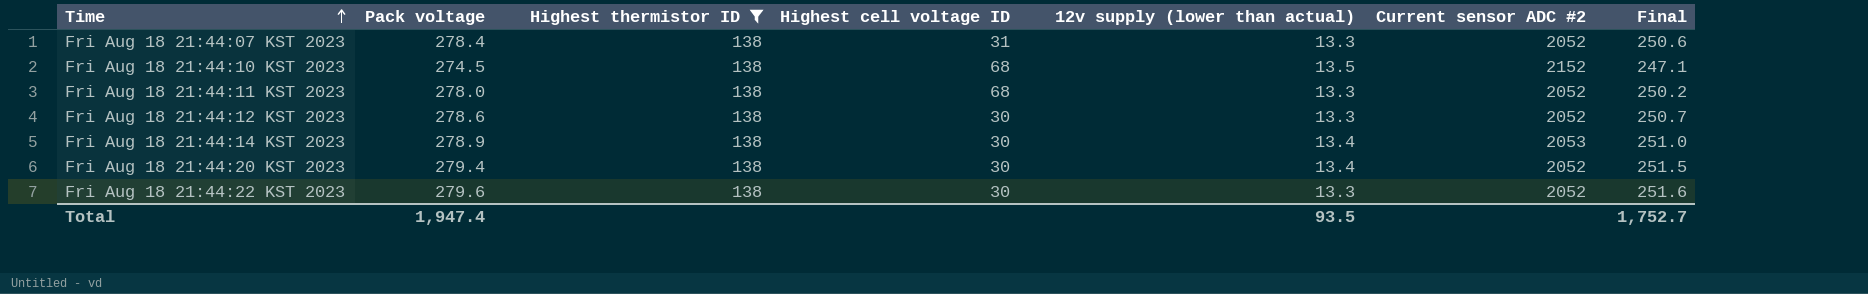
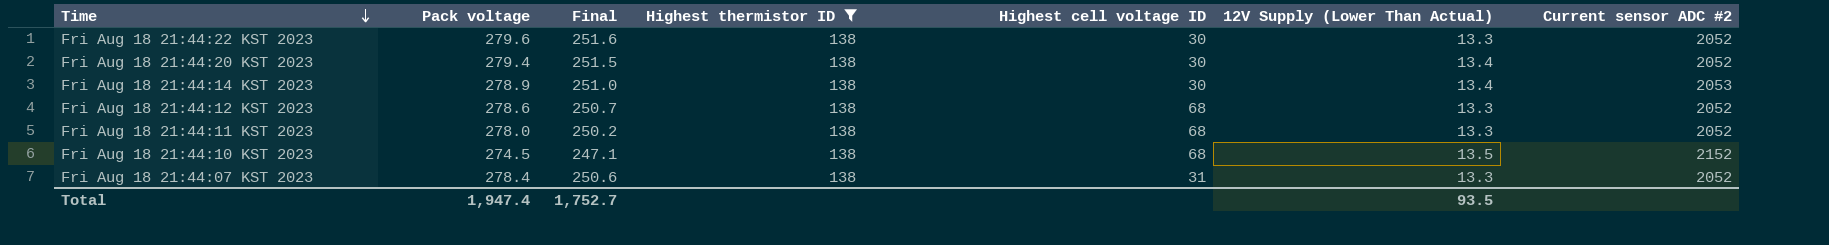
row order: Time ascending -> Time descending
column Final | position: 7 -> 3
column name: 12v supply (lower than actual) -> 12V Supply (Lower Than Actual)
Fri Aug 18 21:44:12 KST 2023 | Highest cell voltage ID: 30 -> 68

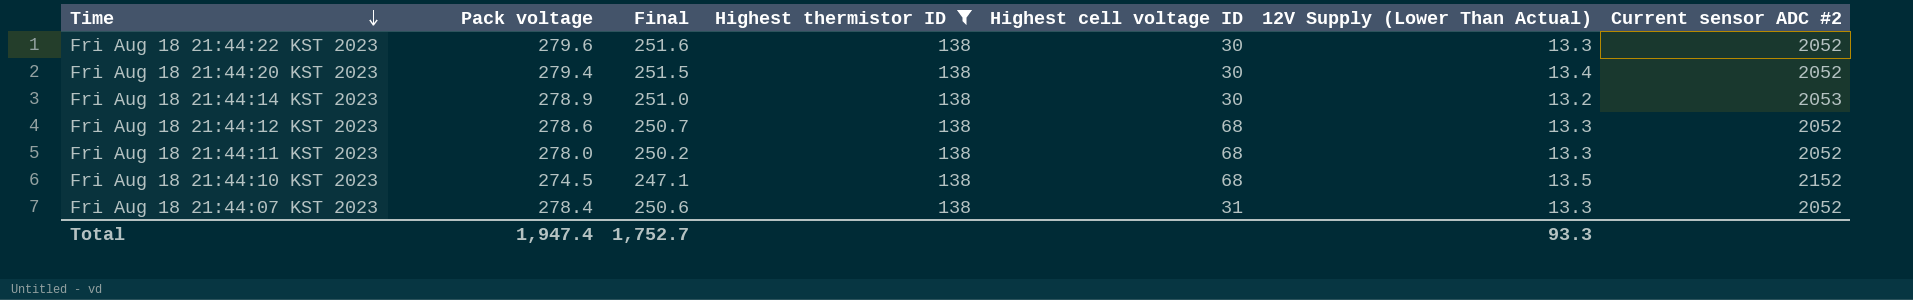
Fri Aug 18 21:44:14 KST 2023 | 12V Supply (Lower Than Actual): 13.4 -> 13.2
Total | 12V Supply (Lower Than Actual): 93.5 -> 93.3

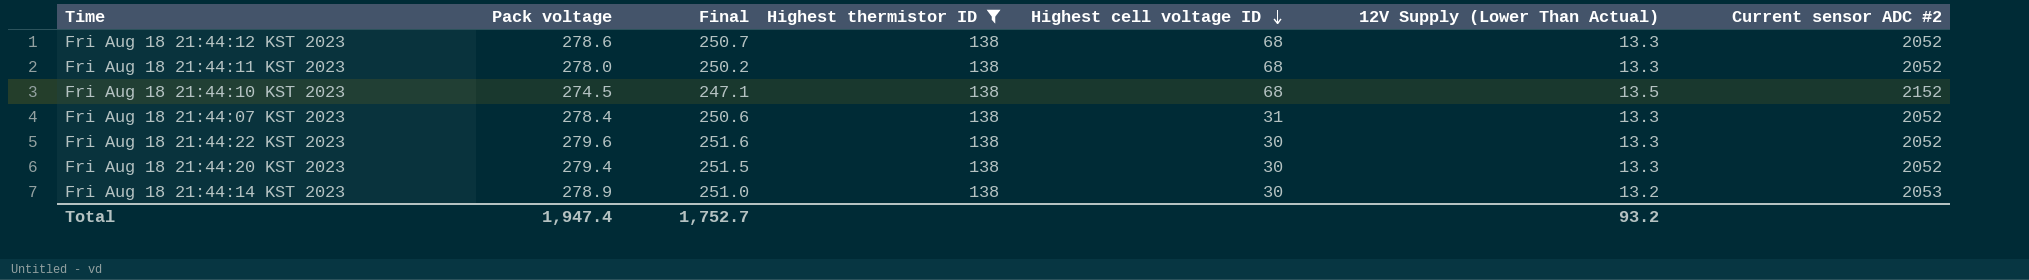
row order: Time descending -> Highest cell voltage ID descending
Fri Aug 18 21:44:20 KST 2023 | 12V Supply (Lower Than Actual): 13.4 -> 13.3
Total | 12V Supply (Lower Than Actual): 93.3 -> 93.2

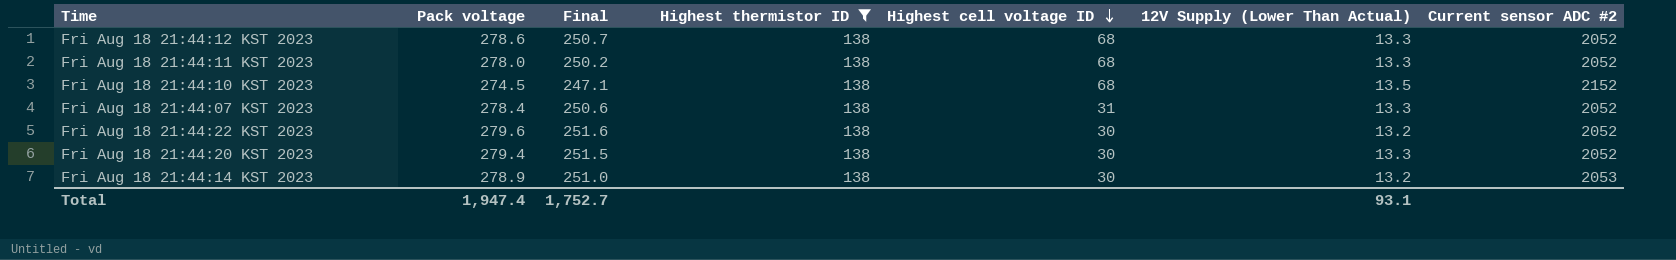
Fri Aug 18 21:44:22 KST 2023 | 12V Supply (Lower Than Actual): 13.3 -> 13.2
Total | 12V Supply (Lower Than Actual): 93.2 -> 93.1

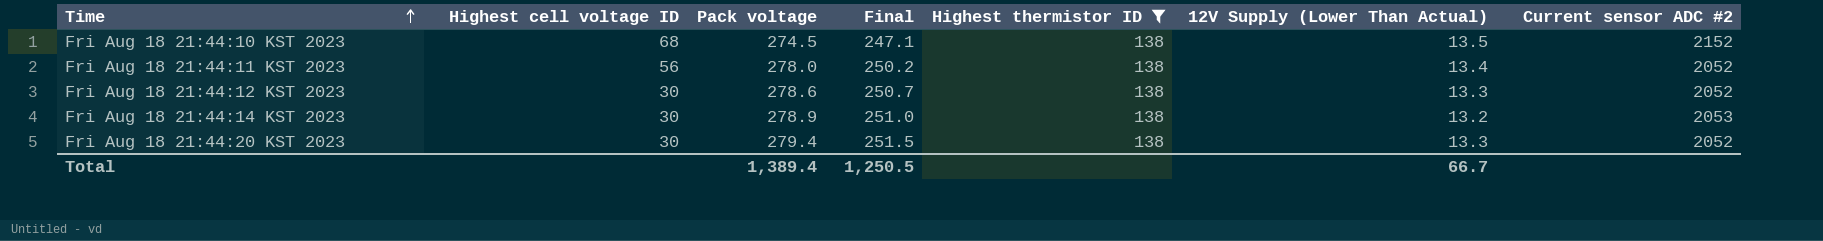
row order: Highest cell voltage ID descending -> Time ascending
column Highest cell voltage ID | position: 5 -> 2
row Fri Aug 18 21:44:07 KST 2023: 278.4 | 250.6 | 138 | 31 | 13.3 | 2052 -> none
row Fri Aug 18 21:44:22 KST 2023: 279.6 | 251.6 | 138 | 30 | 13.2 | 2052 -> none
Fri Aug 18 21:44:11 KST 2023 | Highest cell voltage ID: 68 -> 56
Fri Aug 18 21:44:11 KST 2023 | 12V Supply (Lower Than Actual): 13.3 -> 13.4
Fri Aug 18 21:44:12 KST 2023 | Highest cell voltage ID: 68 -> 30
Total | Pack voltage: 1,947.4 -> 1,389.4
Total | Final: 1,752.7 -> 1,250.5
Total | 12V Supply (Lower Than Actual): 93.1 -> 66.7

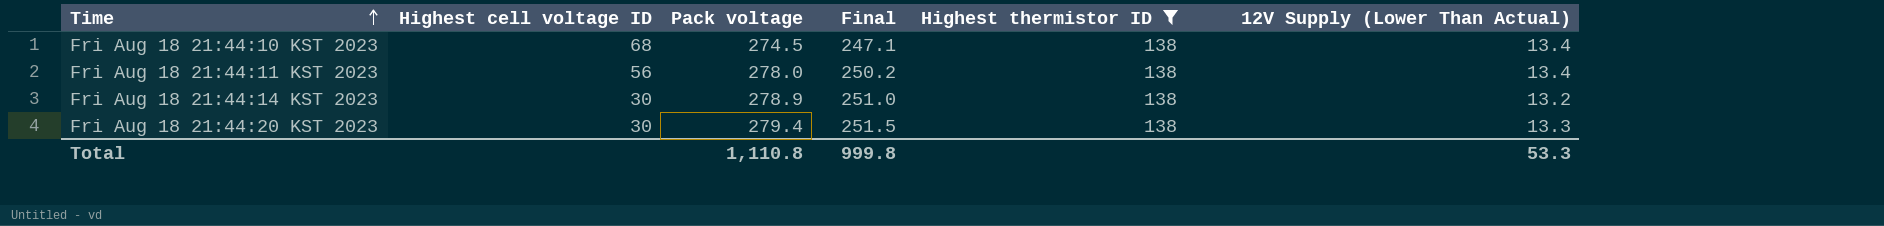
column Current sensor ADC #2 | position: 7 -> none
row Fri Aug 18 21:44:12 KST 2023: 30 | 278.6 | 250.7 | 138 | 13.3 | 2052 -> none
Fri Aug 18 21:44:10 KST 2023 | 12V Supply (Lower Than Actual): 13.5 -> 13.4
Total | Pack voltage: 1,389.4 -> 1,110.8
Total | Final: 1,250.5 -> 999.8
Total | 12V Supply (Lower Than Actual): 66.7 -> 53.3

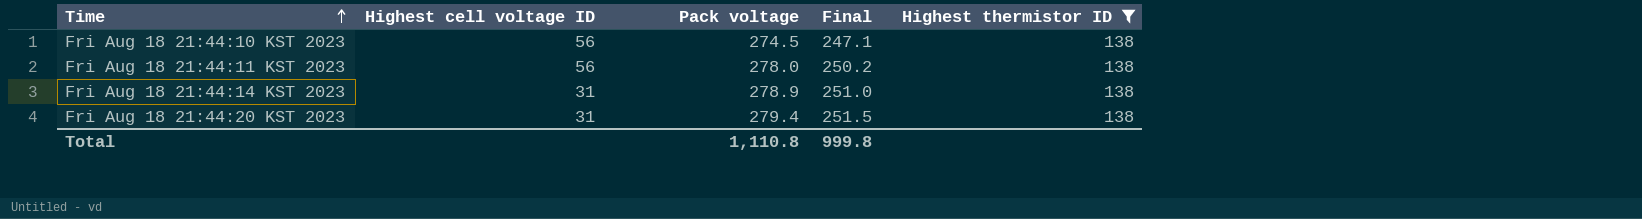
column 12V Supply (Lower Than Actual) | position: 6 -> none
Fri Aug 18 21:44:10 KST 2023 | Highest cell voltage ID: 68 -> 56
Fri Aug 18 21:44:14 KST 2023 | Highest cell voltage ID: 30 -> 31
Fri Aug 18 21:44:20 KST 2023 | Highest cell voltage ID: 30 -> 31

